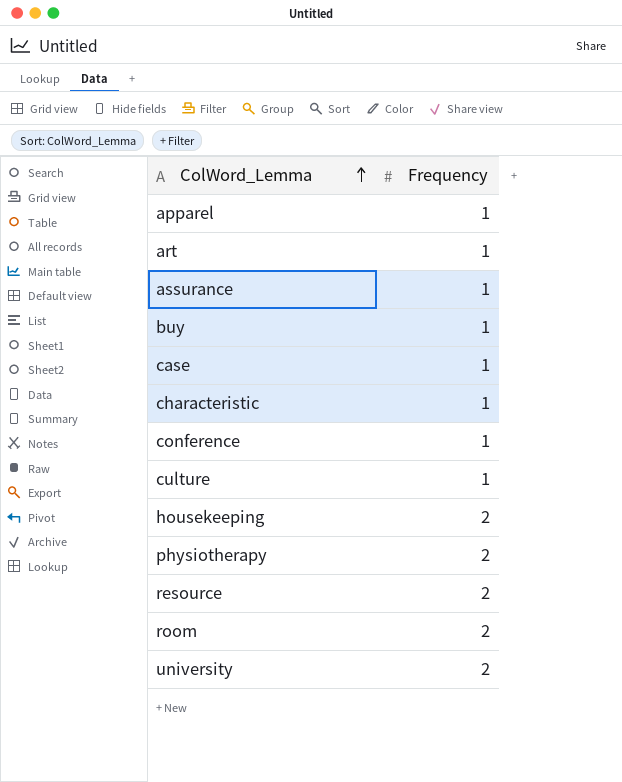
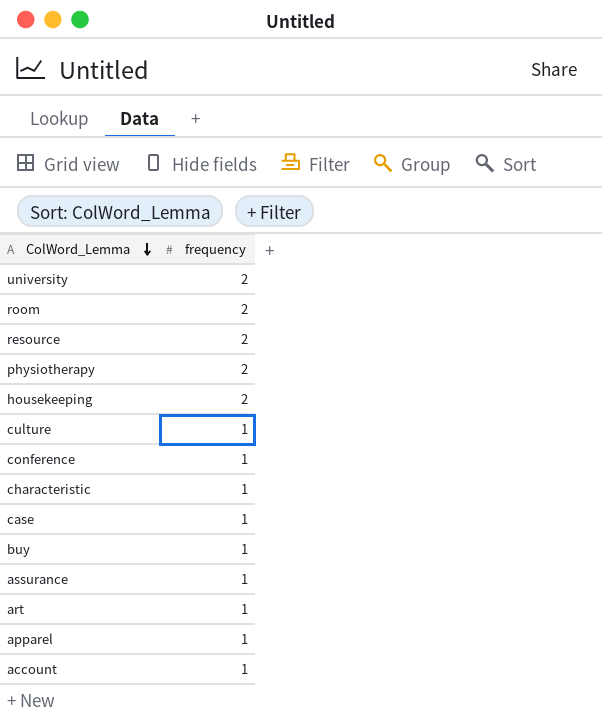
row order: ColWord_Lemma ascending -> ColWord_Lemma descending
column name: Frequency -> frequency
row account: none -> 1

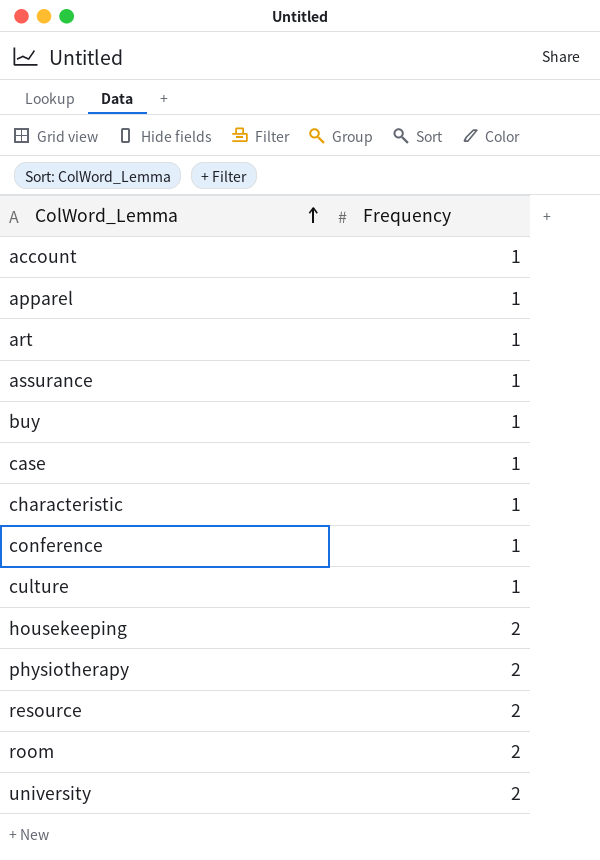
row order: ColWord_Lemma descending -> ColWord_Lemma ascending
column name: frequency -> Frequency

